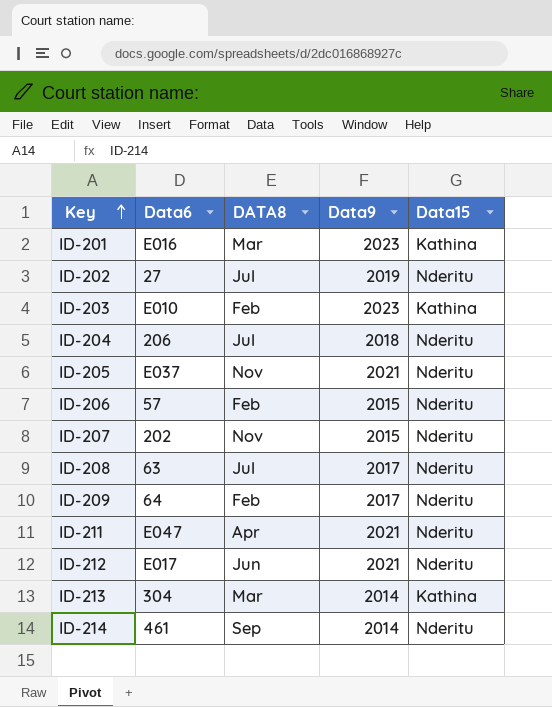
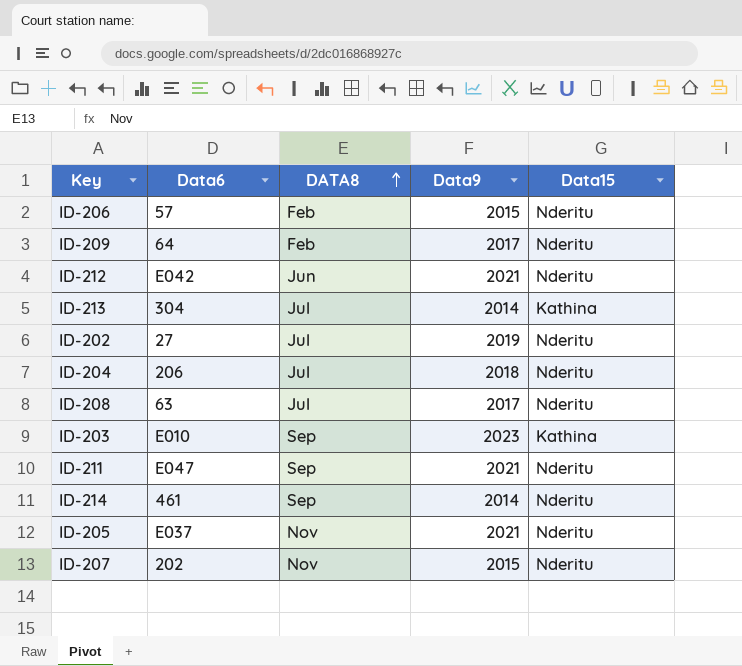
row order: Key ascending -> DATA8 ascending
row ID-201: E016 | Mar | 2023 | Kathina -> none
ID-212 | Data6: E017 -> E042
ID-213 | DATA8: Mar -> Jul
ID-203 | DATA8: Feb -> Sep
ID-211 | DATA8: Apr -> Sep

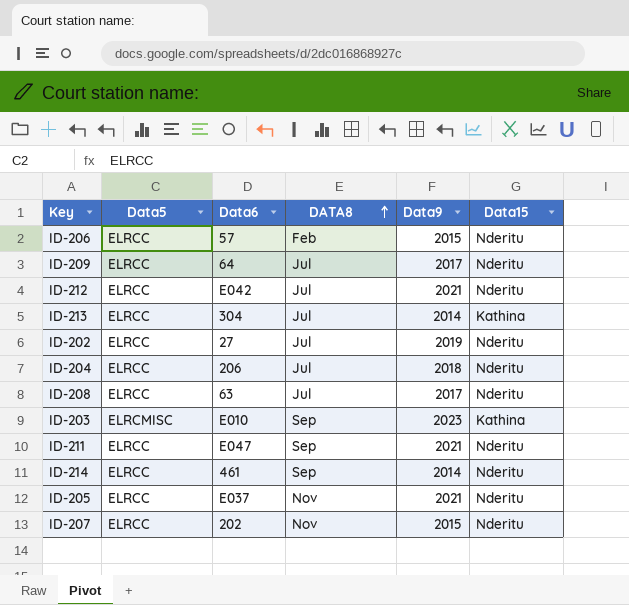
column Data5 | position: none -> 2
ID-209 | DATA8: Feb -> Jul
ID-212 | DATA8: Jun -> Jul

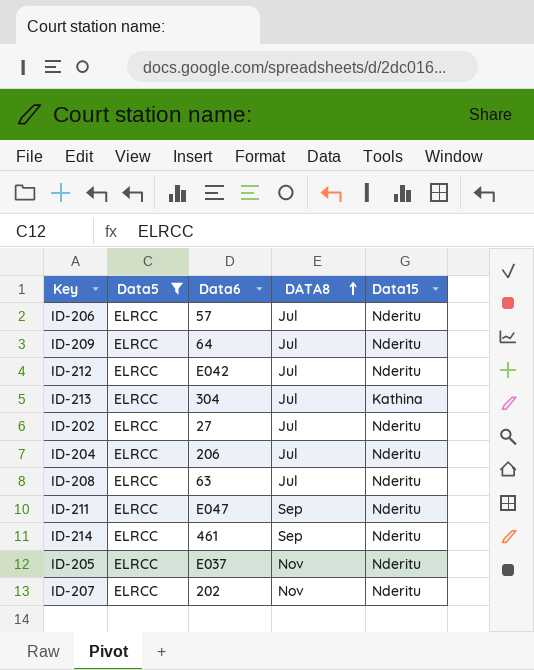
filter: none -> Data5 = ELRCC
column Data9 | position: 5 -> none
ID-206 | DATA8: Feb -> Jul

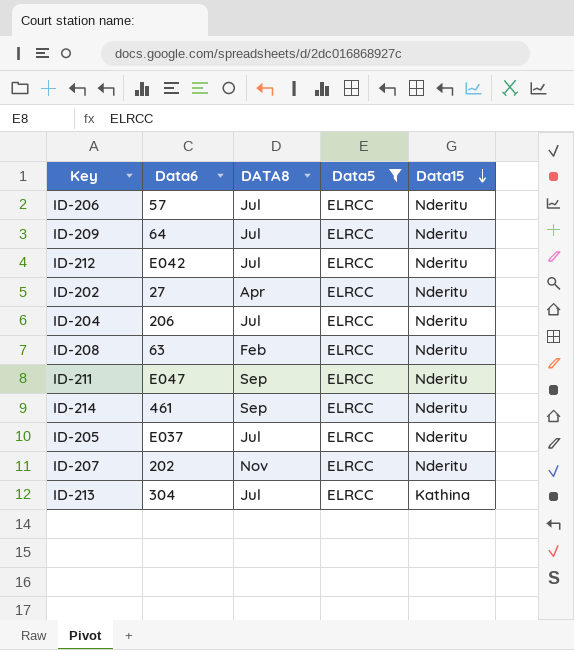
row order: DATA8 ascending -> Data15 descending
column Data5 | position: 2 -> 4
ID-202 | DATA8: Jul -> Apr
ID-208 | DATA8: Jul -> Feb
ID-205 | DATA8: Nov -> Jul

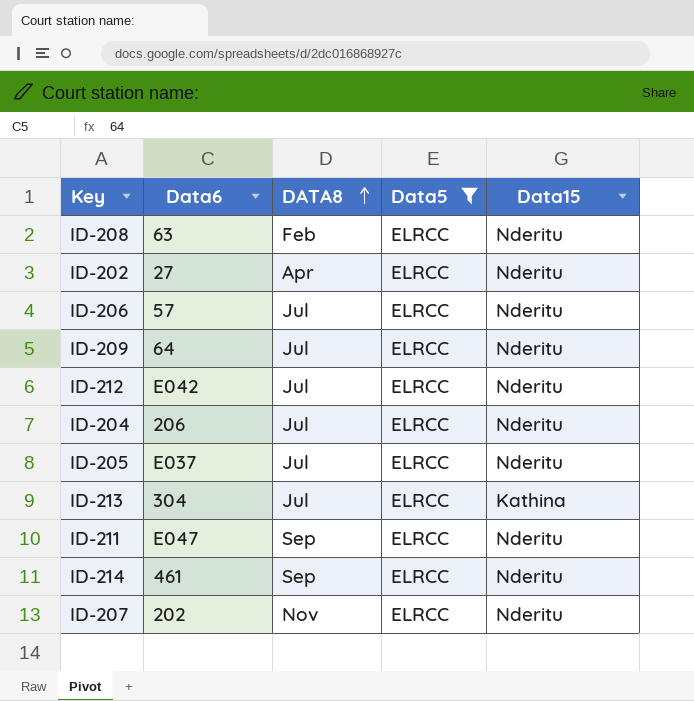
row order: Data15 descending -> DATA8 ascending

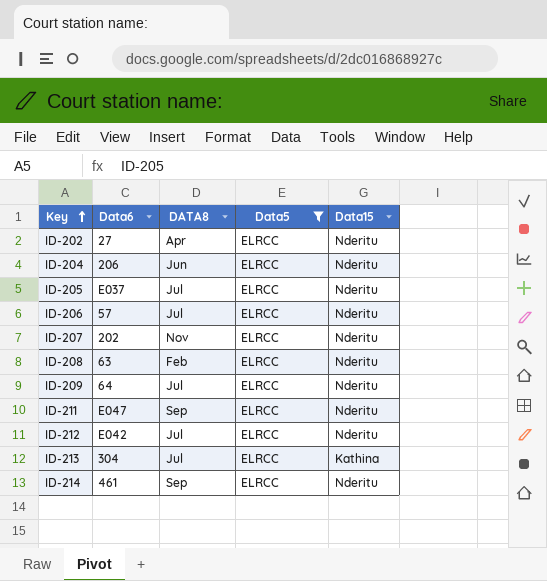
row order: DATA8 ascending -> Key ascending
ID-204 | DATA8: Jul -> Jun

